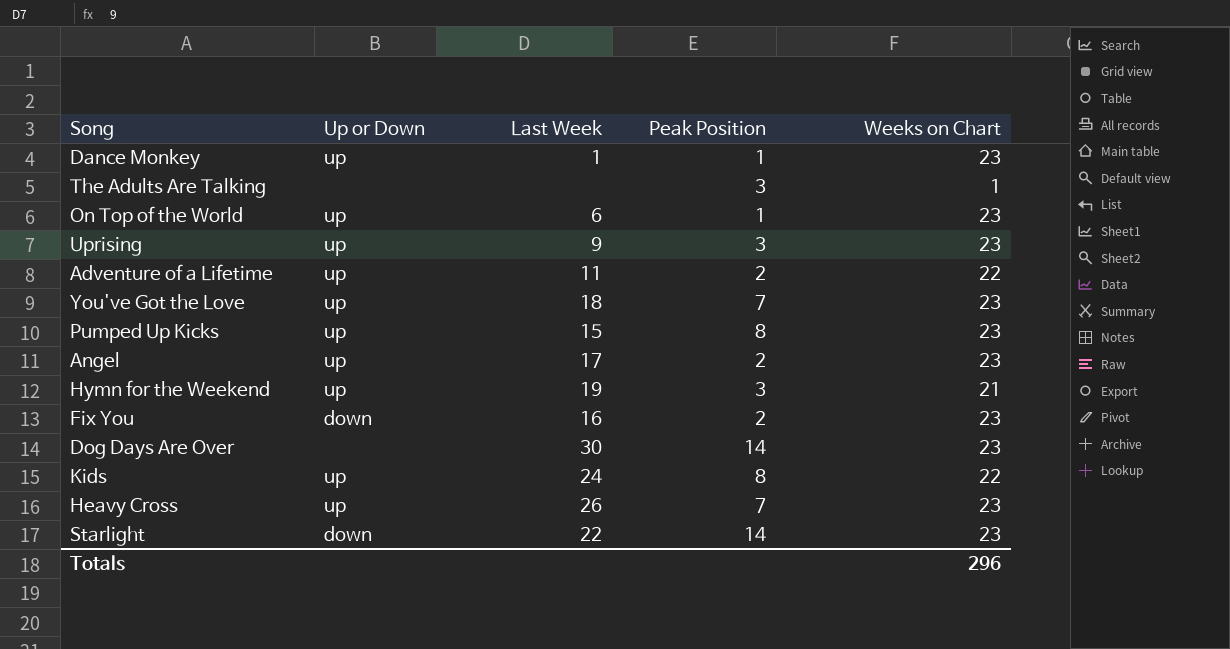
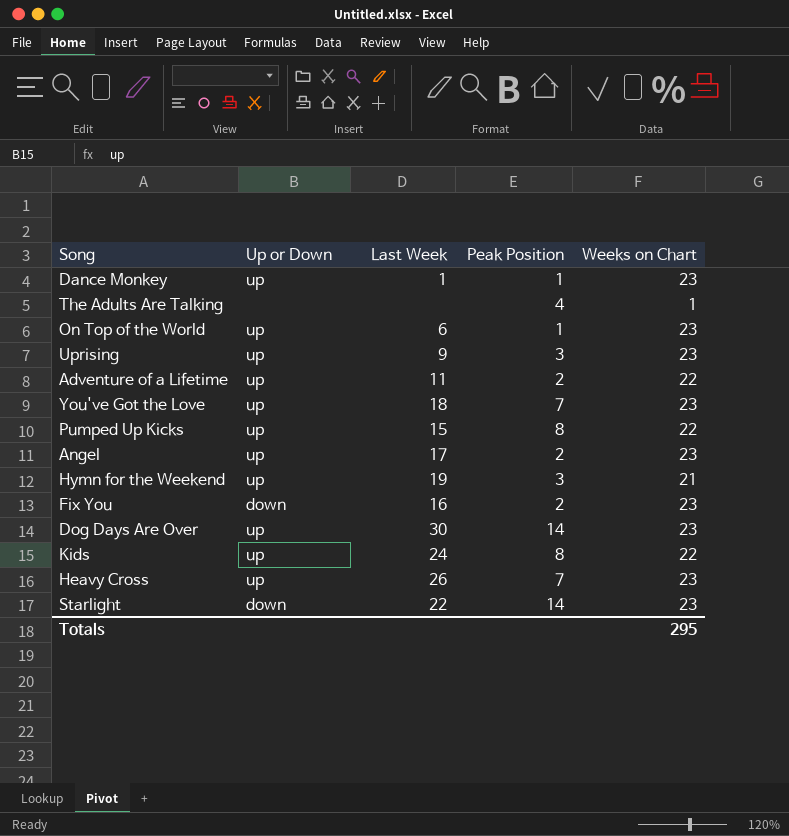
The Adults Are Talking | Peak Position: 3 -> 4
Pumped Up Kicks | Weeks on Chart: 23 -> 22
Dog Days Are Over | Up or Down: none -> up
Totals | Weeks on Chart: 296 -> 295

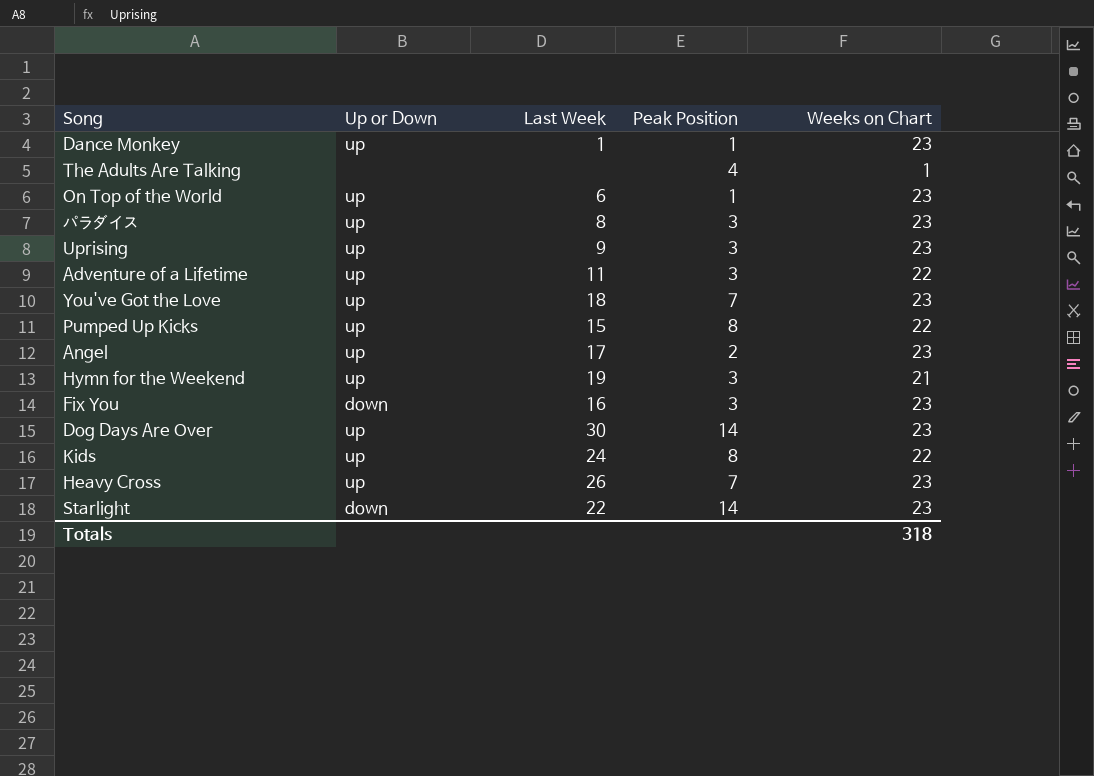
row パラダイス: none -> up | 8 | 3 | 23
Adventure of a Lifetime | Peak Position: 2 -> 3
Fix You | Peak Position: 2 -> 3
Totals | Weeks on Chart: 295 -> 318

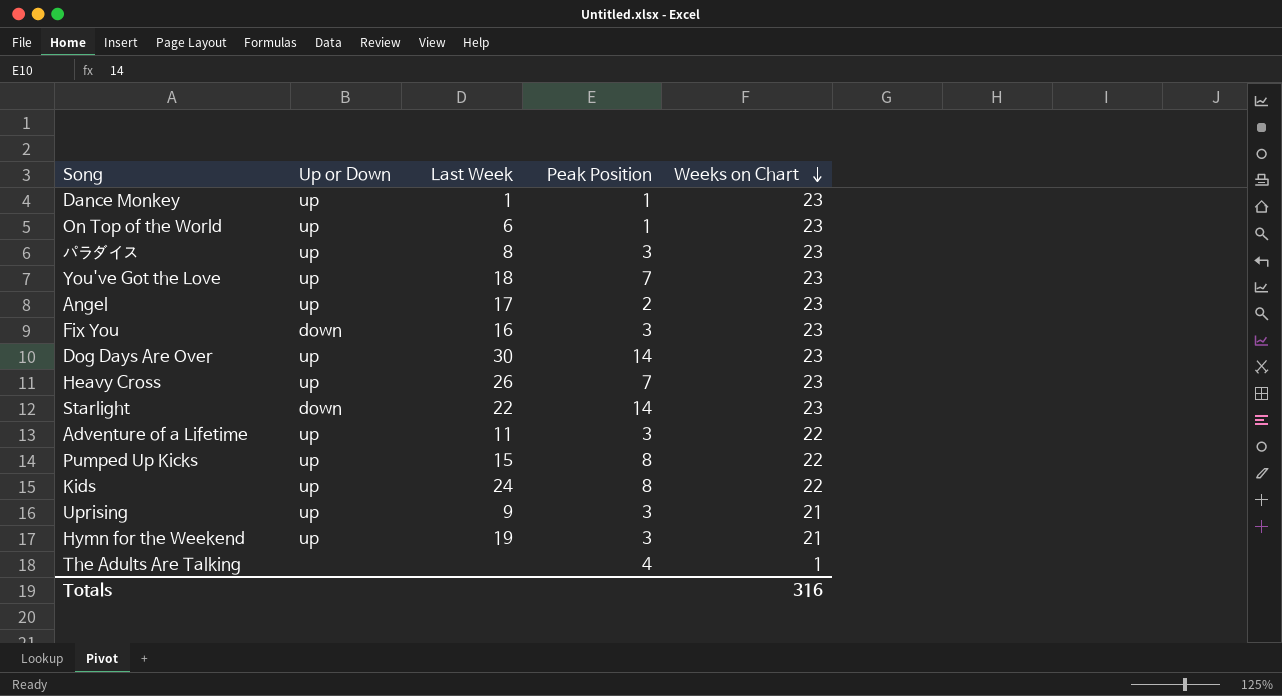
row order: none -> Weeks on Chart descending
Uprising | Weeks on Chart: 23 -> 21
Totals | Weeks on Chart: 318 -> 316

